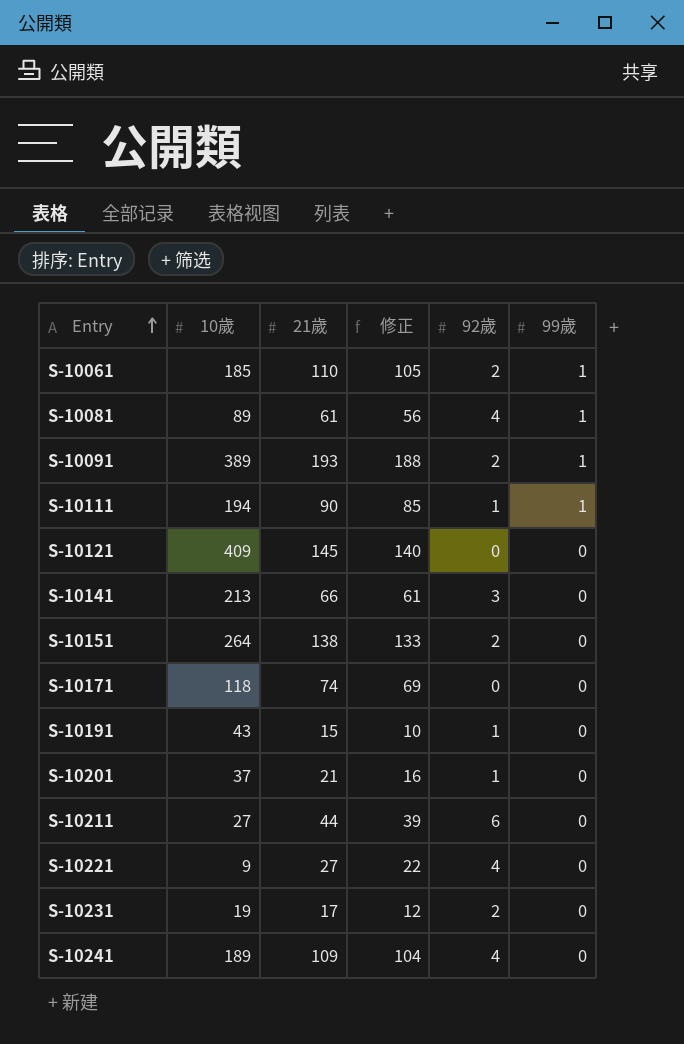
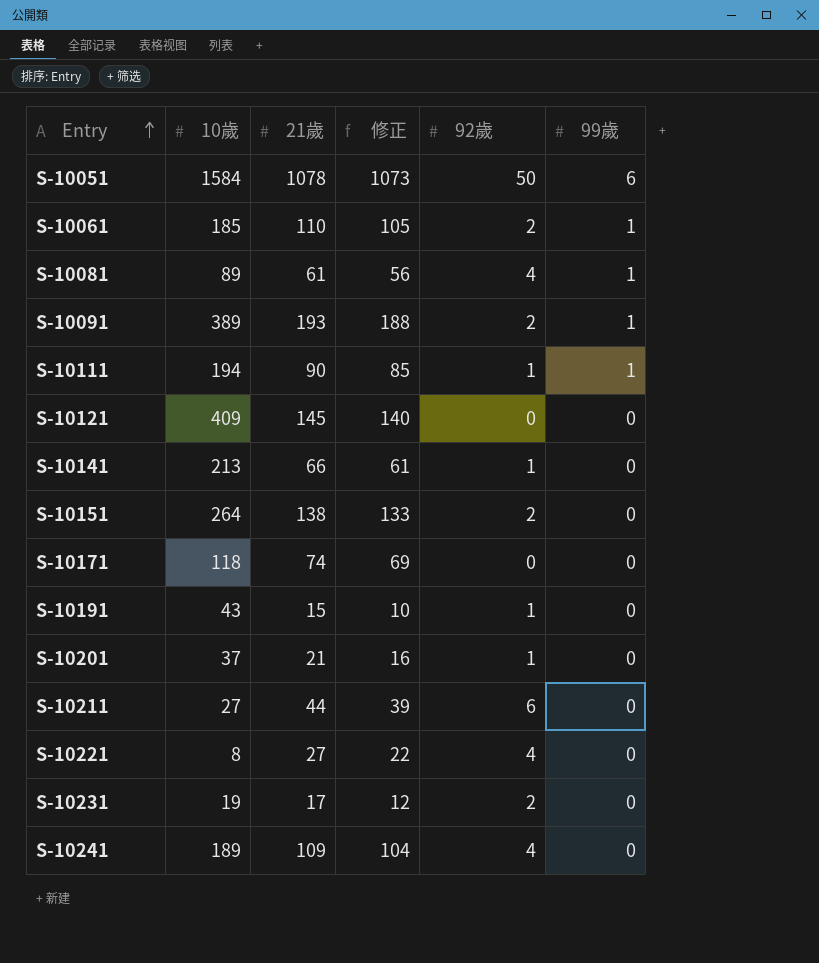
row S-10051: none -> 1584 | 1078 | 1073 | 50 | 6
S-10141 | 92歲: 3 -> 1
S-10221 | 10歲: 9 -> 8

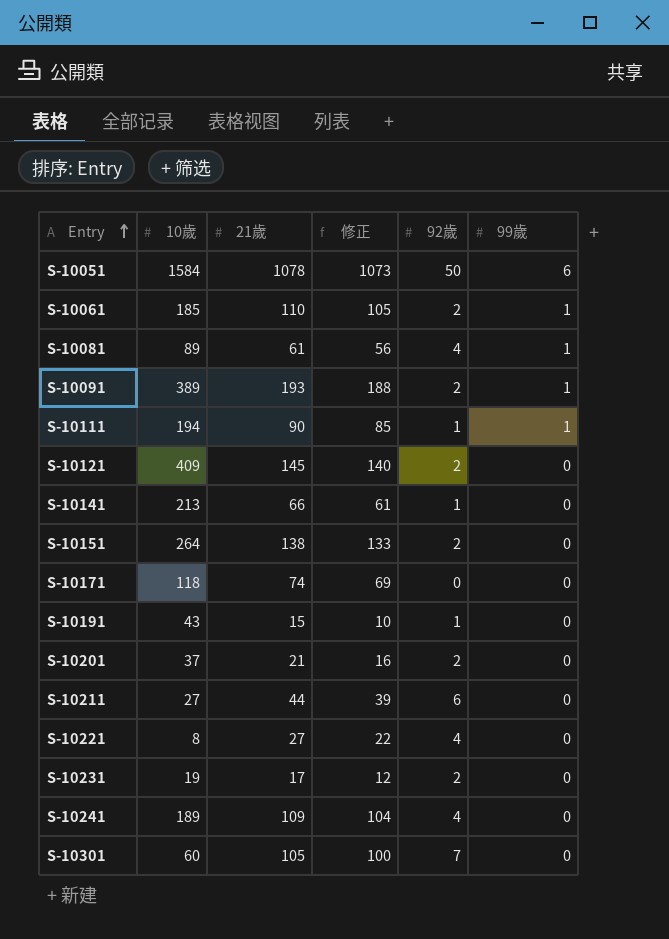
S-10121 | 92歲: 0 -> 2
S-10201 | 92歲: 1 -> 2
row S-10301: none -> 60 | 105 | 100 | 7 | 0

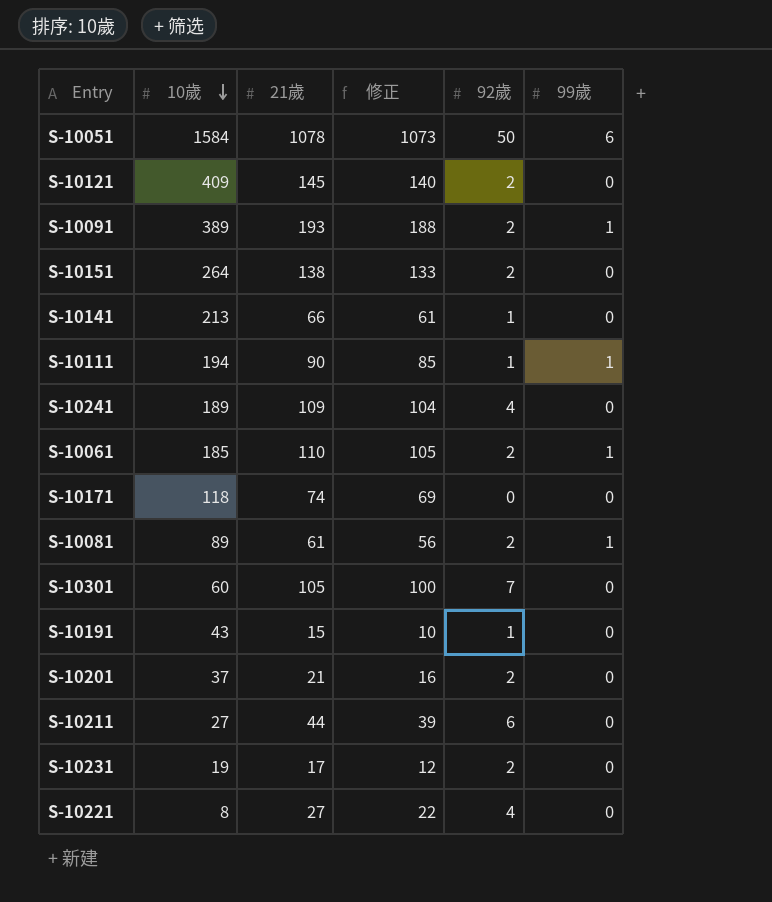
row order: Entry ascending -> 10歲 descending
S-10081 | 92歲: 4 -> 2

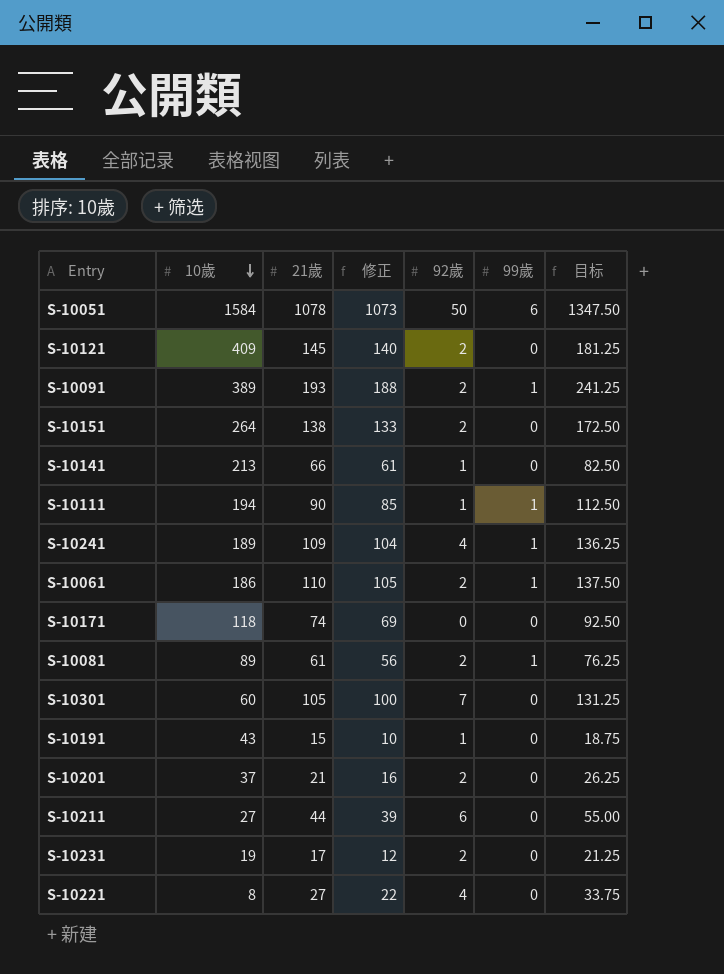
column 目标 | formula: none -> [21歲] * 1.25
S-10241 | 99歲: 0 -> 1
S-10061 | 10歲: 185 -> 186

